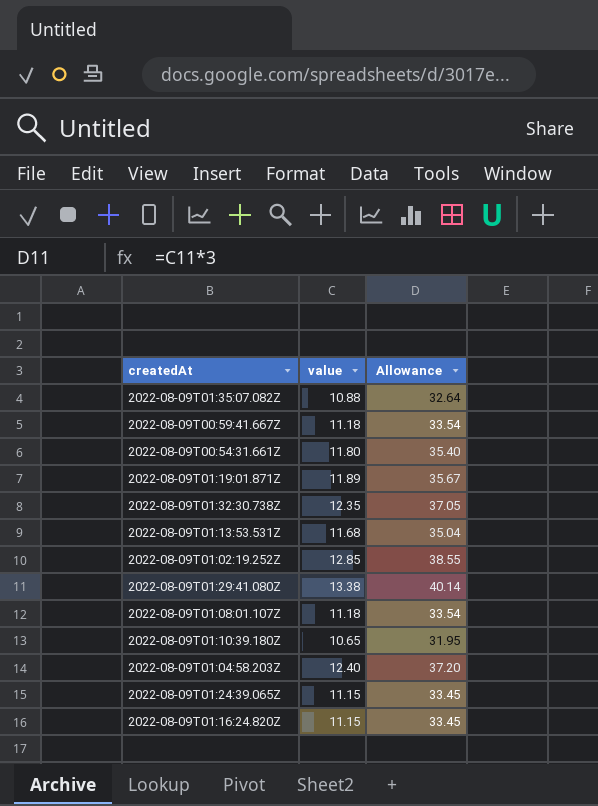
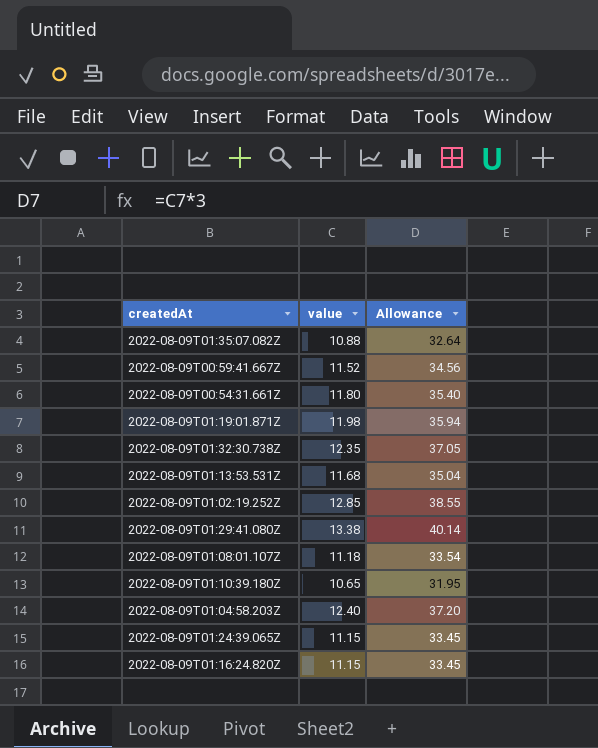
2022-08-09T00:59:41.667Z | value: 11.18 -> 11.52
2022-08-09T00:59:41.667Z | Allowance: 33.54 -> 34.56
2022-08-09T01:19:01.871Z | value: 11.89 -> 11.98
2022-08-09T01:19:01.871Z | Allowance: 35.67 -> 35.94

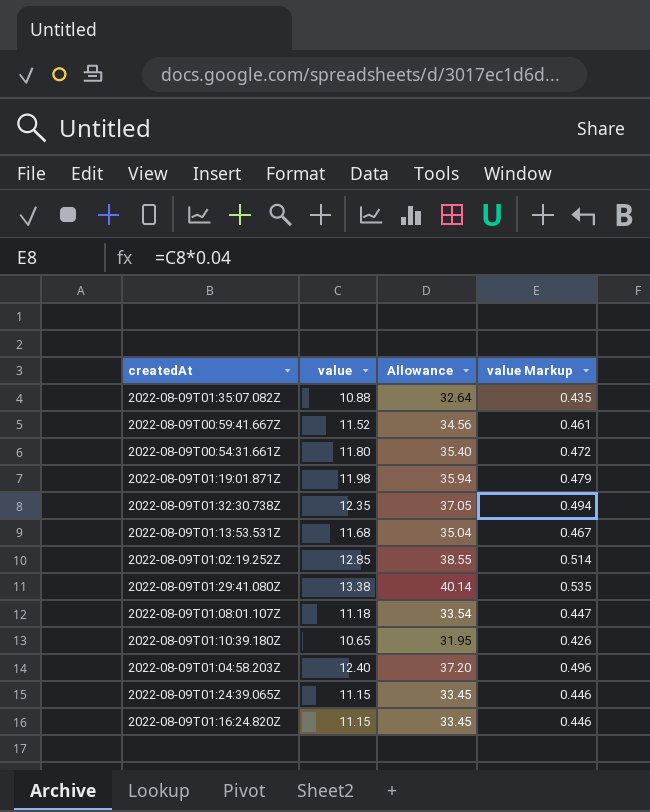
column value Markup | formula: none -> [value] * 0.04

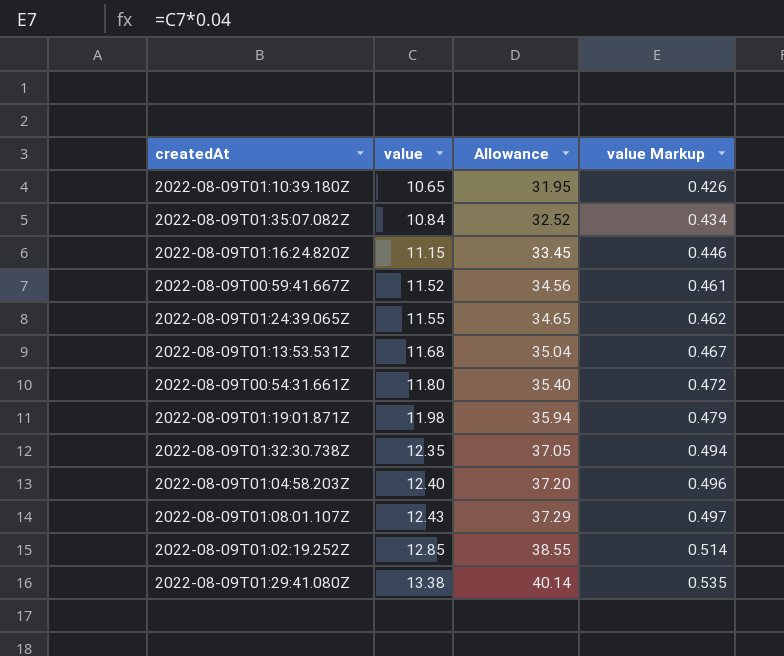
row order: none -> value ascending
2022-08-09T01:35:07.082Z | value: 10.88 -> 10.84
2022-08-09T01:35:07.082Z | Allowance: 32.64 -> 32.52
2022-08-09T01:35:07.082Z | value Markup: 0.435 -> 0.434
2022-08-09T01:24:39.065Z | value: 11.15 -> 11.55
2022-08-09T01:24:39.065Z | Allowance: 33.45 -> 34.65
2022-08-09T01:24:39.065Z | value Markup: 0.446 -> 0.462
2022-08-09T01:08:01.107Z | value: 11.18 -> 12.43
2022-08-09T01:08:01.107Z | Allowance: 33.54 -> 37.29
2022-08-09T01:08:01.107Z | value Markup: 0.447 -> 0.497

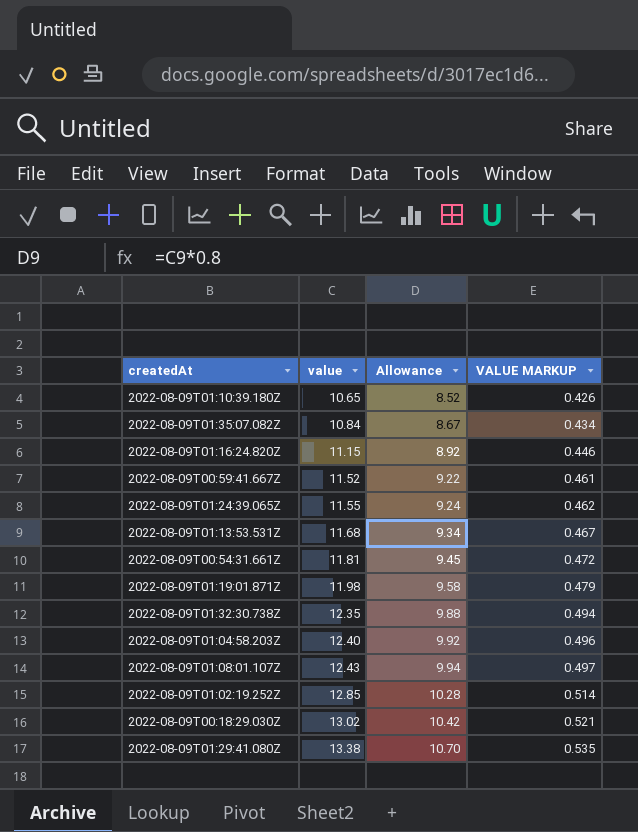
column Allowance | formula: [value] * 3 -> [value] * 0.8
column name: value Markup -> VALUE MARKUP
2022-08-09T00:54:31.661Z | value: 11.80 -> 11.81
row 2022-08-09T00:18:29.030Z: none -> 13.02 | 10.42 | 0.521

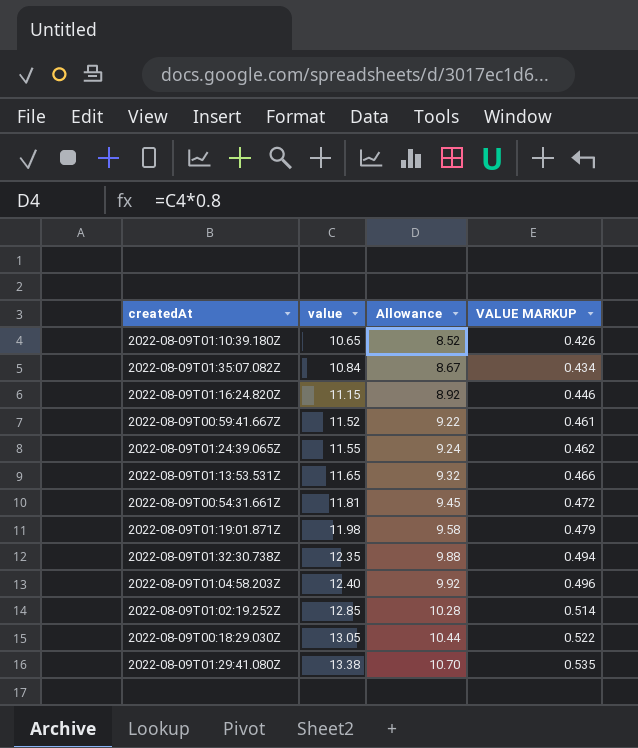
row 2022-08-09T01:08:01.107Z: 12.43 | 9.94 | 0.497 -> none
2022-08-09T01:13:53.531Z | value: 11.68 -> 11.65
2022-08-09T01:13:53.531Z | Allowance: 9.34 -> 9.32
2022-08-09T01:13:53.531Z | VALUE MARKUP: 0.467 -> 0.466
2022-08-09T00:18:29.030Z | value: 13.02 -> 13.05
2022-08-09T00:18:29.030Z | Allowance: 10.42 -> 10.44
2022-08-09T00:18:29.030Z | VALUE MARKUP: 0.521 -> 0.522

